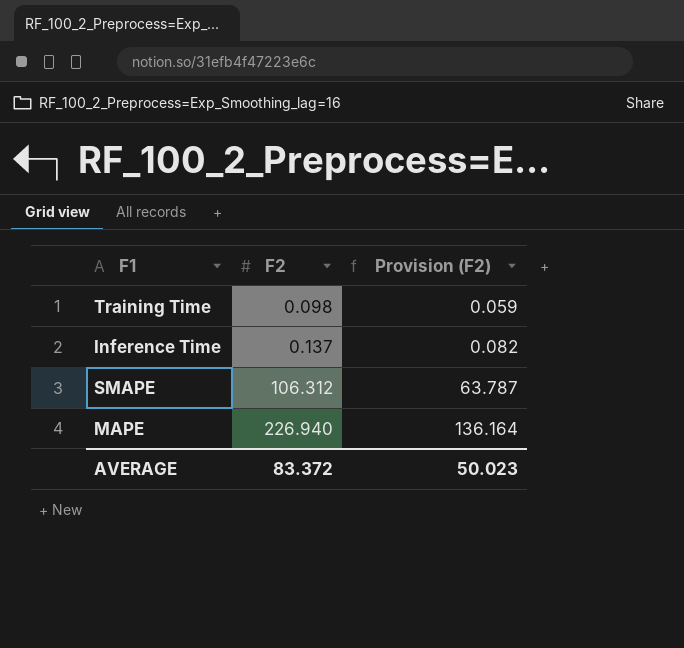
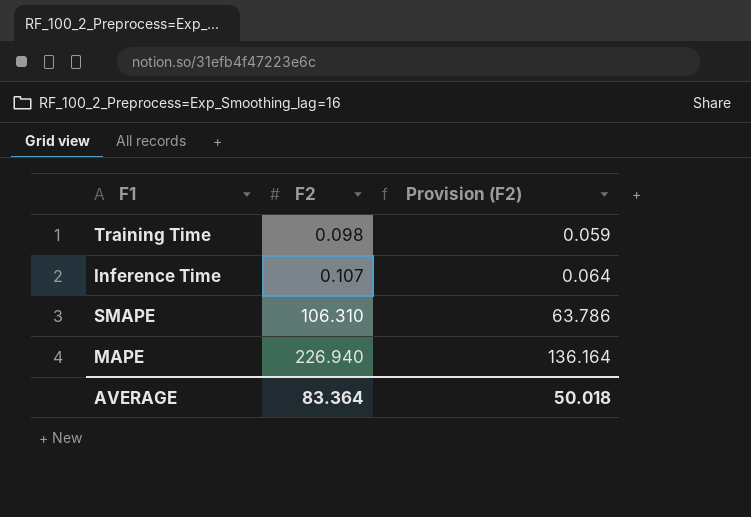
Inference Time | F2: 0.137 -> 0.107
Inference Time | Provision (F2): 0.082 -> 0.064
SMAPE | F2: 106.312 -> 106.310
SMAPE | Provision (F2): 63.787 -> 63.786
AVERAGE | F2: 83.372 -> 83.364
AVERAGE | Provision (F2): 50.023 -> 50.018

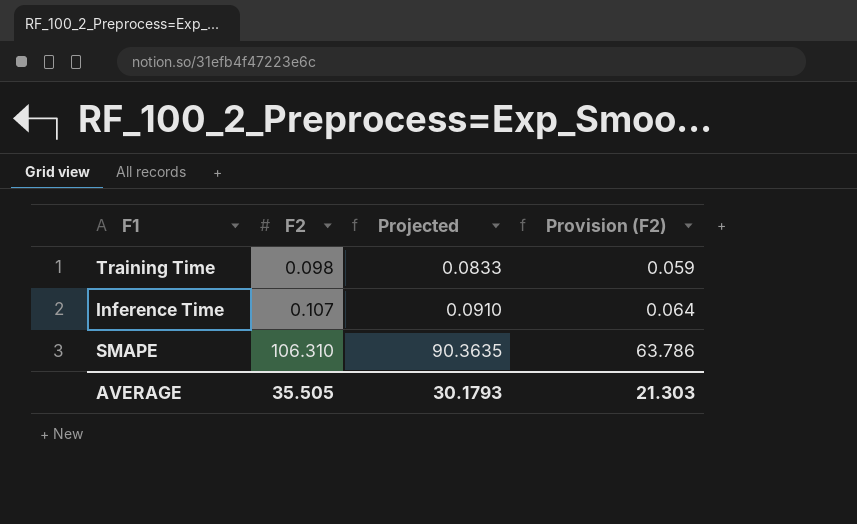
column Projected | formula: none -> [F2] * 0.85
row MAPE: 226.940 | 136.164 -> none
AVERAGE | F2: 83.364 -> 35.505
AVERAGE | Provision (F2): 50.018 -> 21.303

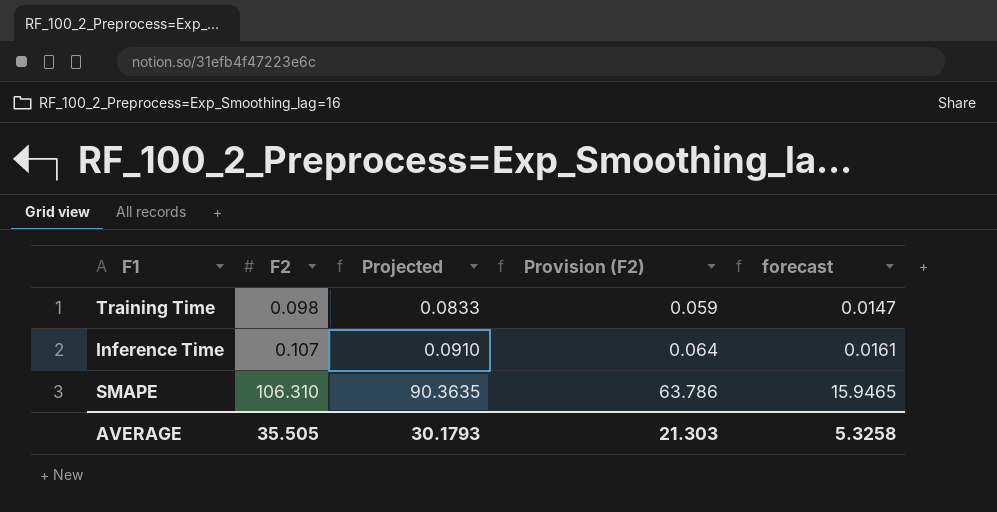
column forecast | formula: none -> [F2] * 0.15

